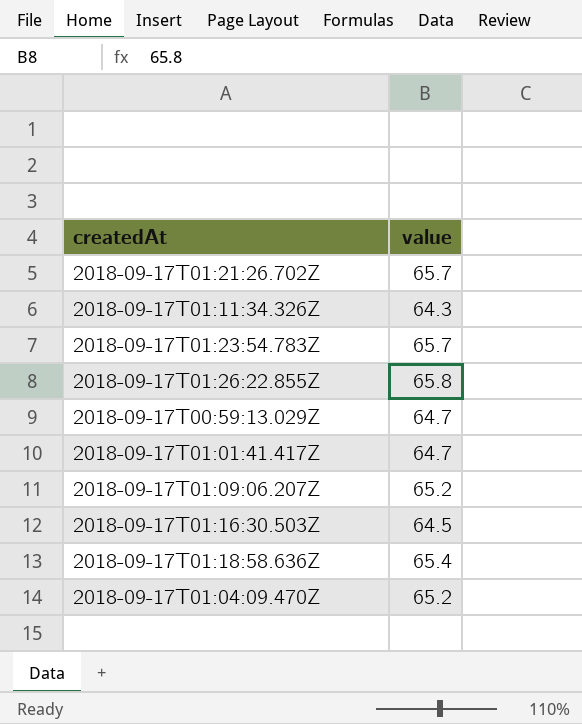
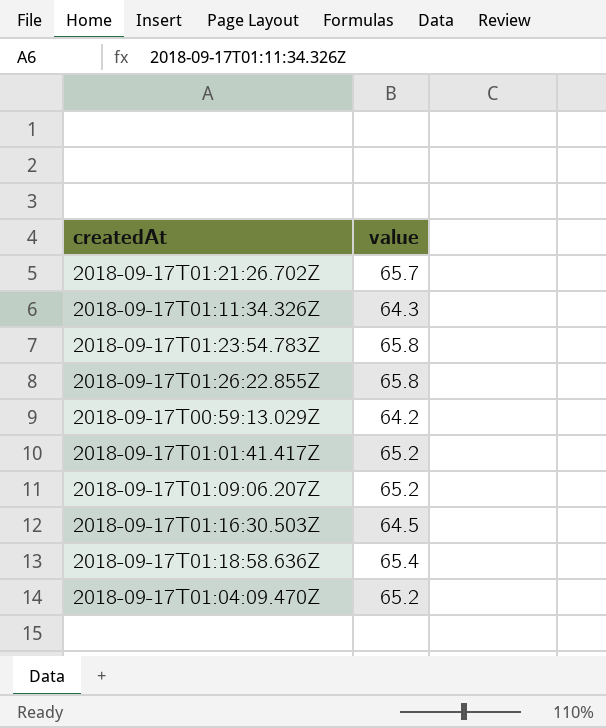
2018-09-17T01:23:54.783Z | value: 65.7 -> 65.8
2018-09-17T00:59:13.029Z | value: 64.7 -> 64.2
2018-09-17T01:01:41.417Z | value: 64.7 -> 65.2

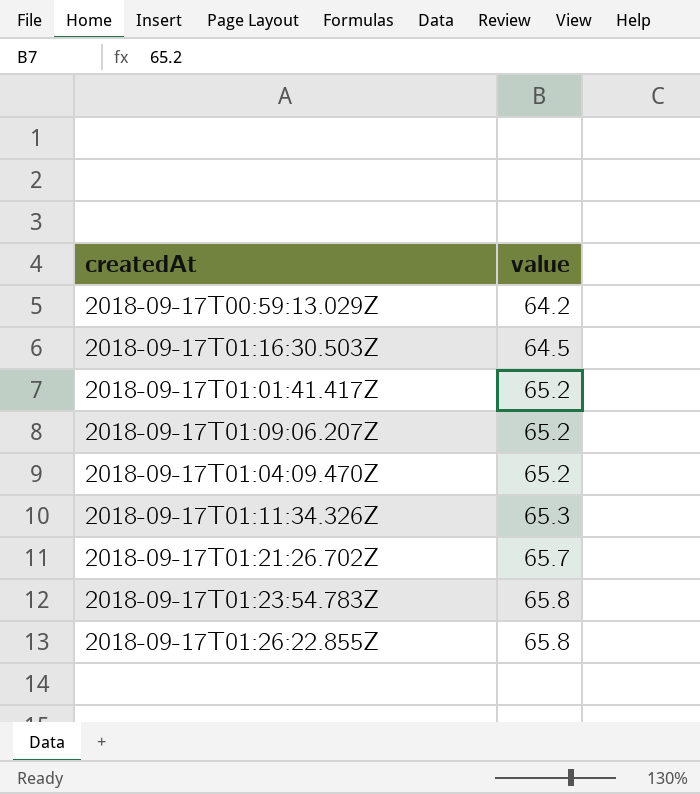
row order: none -> value ascending
row 2018-09-17T01:18:58.636Z: 65.4 -> none
2018-09-17T01:11:34.326Z | value: 64.3 -> 65.3

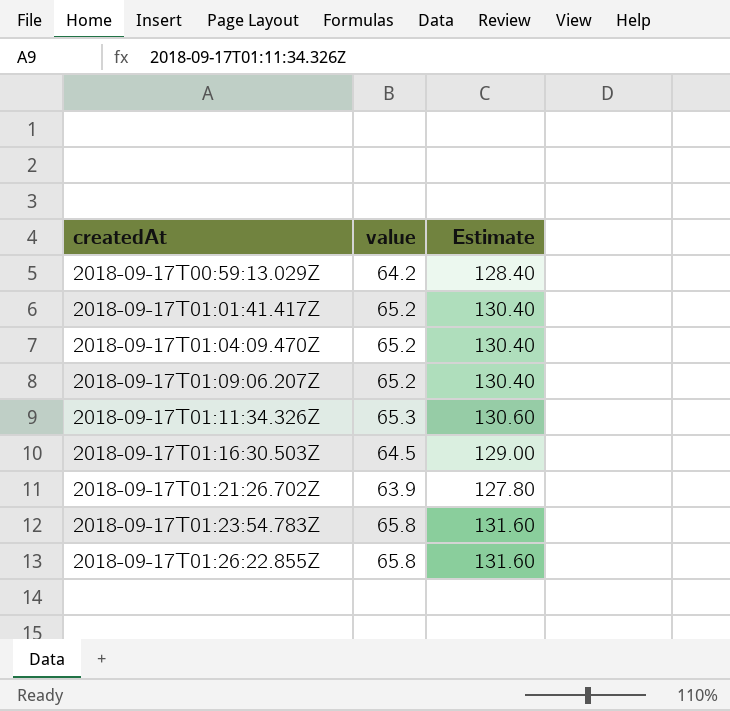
row order: value ascending -> createdAt ascending
column Estimate | formula: none -> [value] * 2
2018-09-17T01:21:26.702Z | value: 65.7 -> 63.9

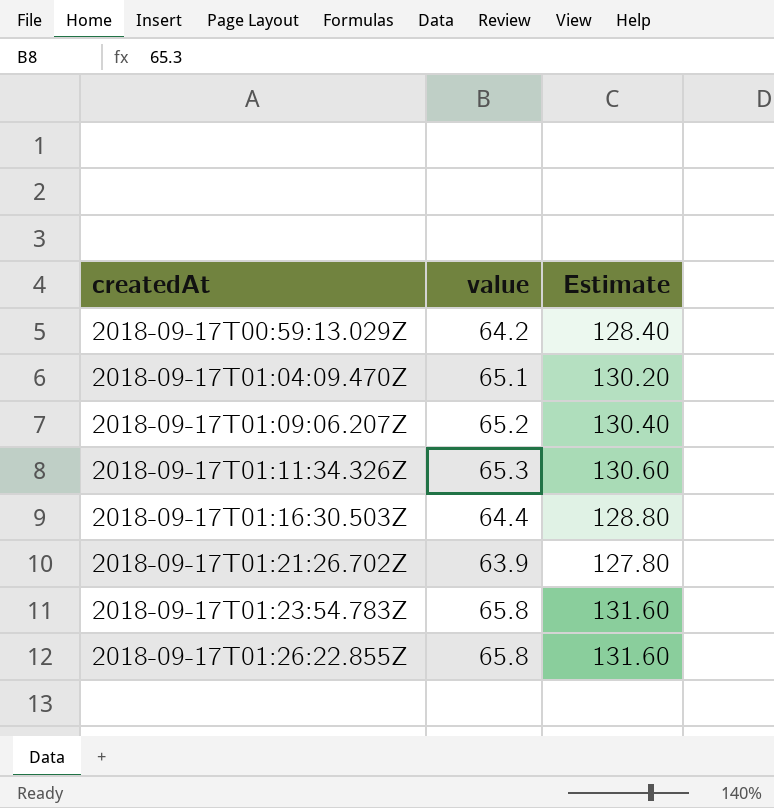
row 2018-09-17T01:01:41.417Z: 65.2 | 130.40 -> none
2018-09-17T01:04:09.470Z | value: 65.2 -> 65.1
2018-09-17T01:04:09.470Z | Estimate: 130.40 -> 130.20
2018-09-17T01:16:30.503Z | value: 64.5 -> 64.4
2018-09-17T01:16:30.503Z | Estimate: 129.00 -> 128.80

